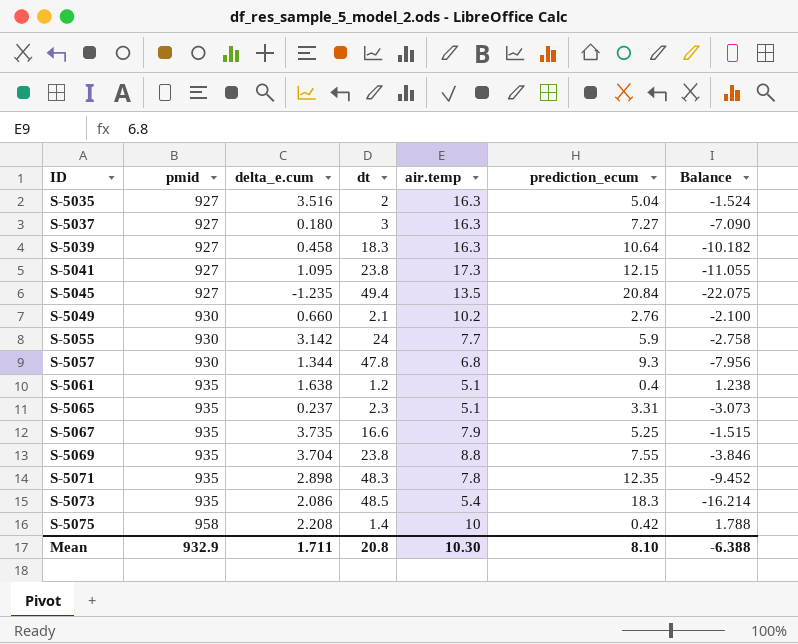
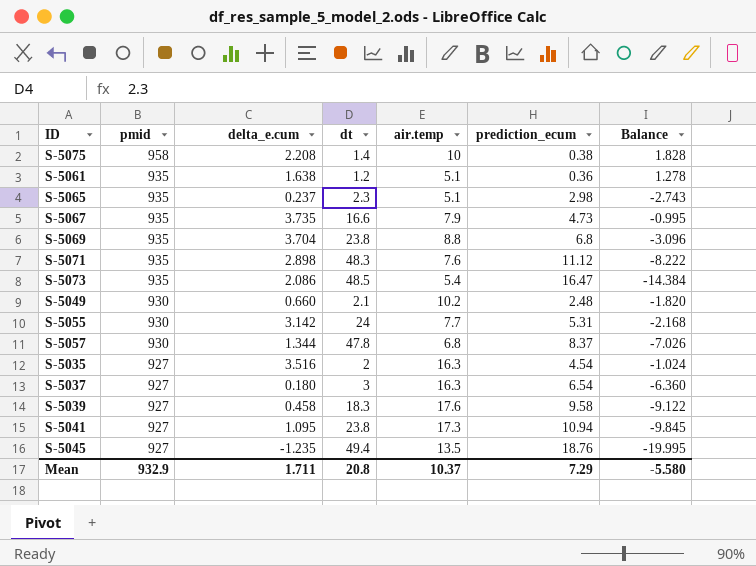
row order: ID ascending -> pmid descending
S-5075 | prediction_ecum: 0.42 -> 0.38
S-5075 | Balance: 1.788 -> 1.828
S-5061 | prediction_ecum: 0.4 -> 0.36
S-5061 | Balance: 1.238 -> 1.278
S-5065 | prediction_ecum: 3.31 -> 2.98
S-5065 | Balance: -3.073 -> -2.743
S-5067 | prediction_ecum: 5.25 -> 4.73
S-5067 | Balance: -1.515 -> -0.995
S-5069 | prediction_ecum: 7.55 -> 6.8
S-5069 | Balance: -3.846 -> -3.096
S-5071 | air.temp: 7.8 -> 7.6
S-5071 | prediction_ecum: 12.35 -> 11.12
S-5071 | Balance: -9.452 -> -8.222
S-5073 | prediction_ecum: 18.3 -> 16.47
S-5073 | Balance: -16.214 -> -14.384
S-5049 | prediction_ecum: 2.76 -> 2.48
S-5049 | Balance: -2.100 -> -1.820
S-5055 | prediction_ecum: 5.9 -> 5.31
S-5055 | Balance: -2.758 -> -2.168
S-5057 | prediction_ecum: 9.3 -> 8.37
S-5057 | Balance: -7.956 -> -7.026
S-5035 | prediction_ecum: 5.04 -> 4.54
S-5035 | Balance: -1.524 -> -1.024
S-5037 | prediction_ecum: 7.27 -> 6.54
S-5037 | Balance: -7.090 -> -6.360
S-5039 | air.temp: 16.3 -> 17.6
S-5039 | prediction_ecum: 10.64 -> 9.58
S-5039 | Balance: -10.182 -> -9.122
S-5041 | prediction_ecum: 12.15 -> 10.94
S-5041 | Balance: -11.055 -> -9.845
S-5045 | prediction_ecum: 20.84 -> 18.76
S-5045 | Balance: -22.075 -> -19.995
Mean | air.temp: 10.30 -> 10.37
Mean | prediction_ecum: 8.10 -> 7.29
Mean | Balance: -6.388 -> -5.580

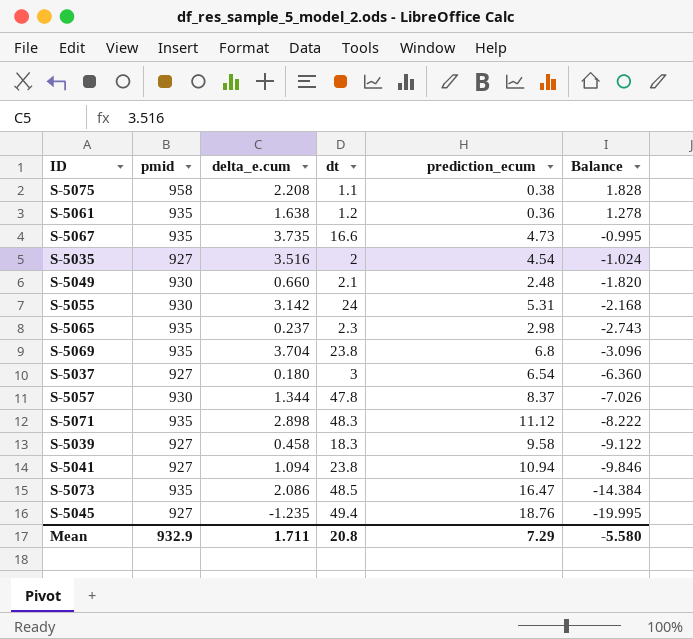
row order: pmid descending -> Balance descending
column air.temp | position: 5 -> none
S-5075 | dt: 1.4 -> 1.1
S-5041 | delta_e.cum: 1.095 -> 1.094
S-5041 | Balance: -9.845 -> -9.846

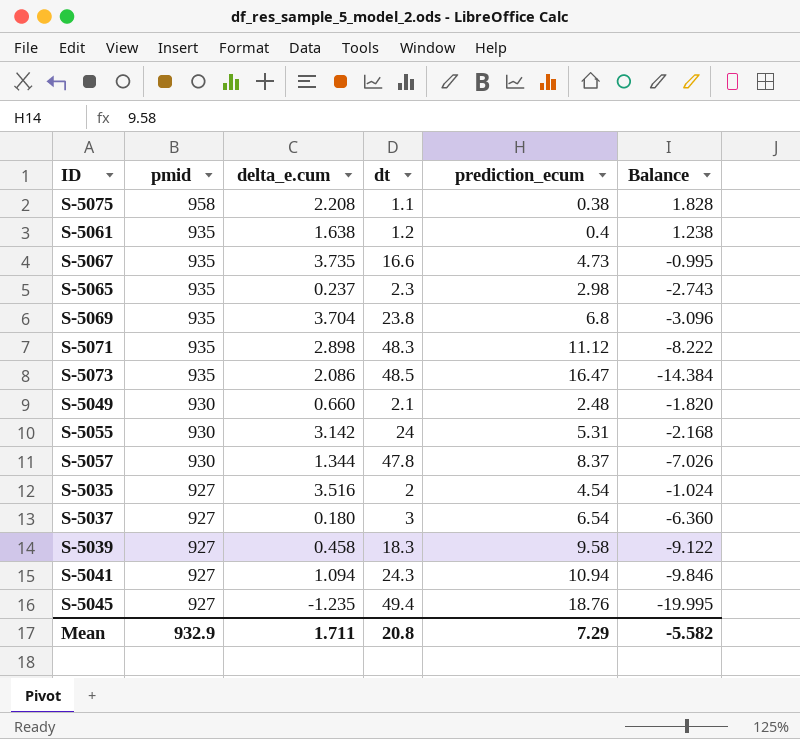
row order: Balance descending -> pmid descending
S-5061 | prediction_ecum: 0.36 -> 0.4
S-5061 | Balance: 1.278 -> 1.238
S-5041 | dt: 23.8 -> 24.3
Mean | Balance: -5.580 -> -5.582

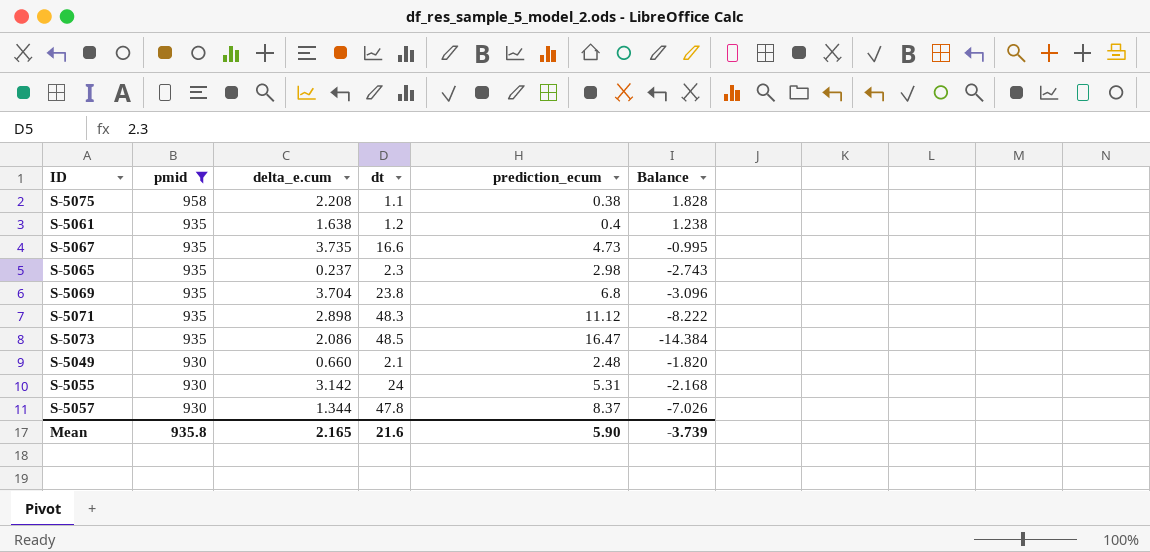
filter: none -> pmid != 927
Mean | pmid: 932.9 -> 935.8
Mean | delta_e.cum: 1.711 -> 2.165
Mean | dt: 20.8 -> 21.6
Mean | prediction_ecum: 7.29 -> 5.90
Mean | Balance: -5.582 -> -3.739

